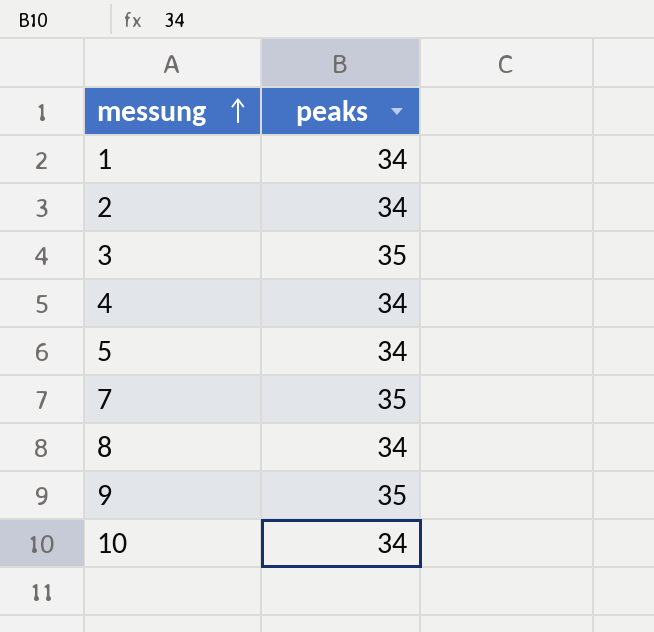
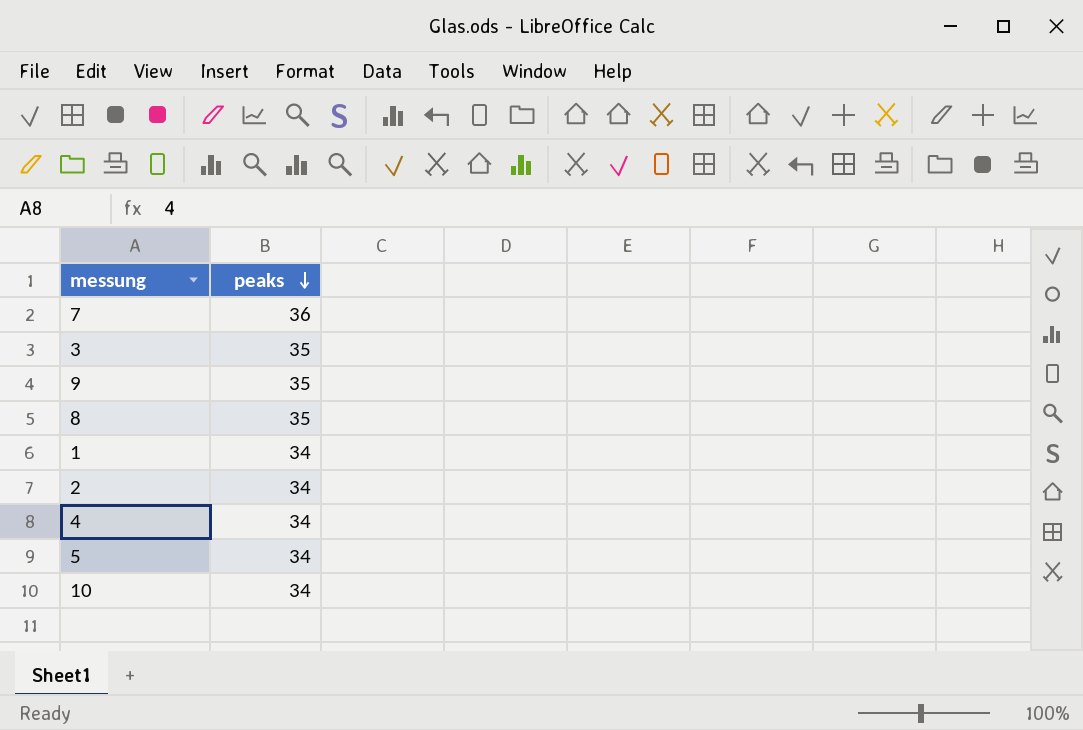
row order: messung ascending -> peaks descending
7 | peaks: 35 -> 36
8 | peaks: 34 -> 35

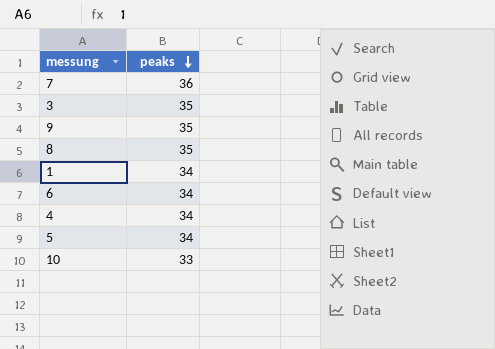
row 2: 34 -> none
row 6: none -> 34
10 | peaks: 34 -> 33

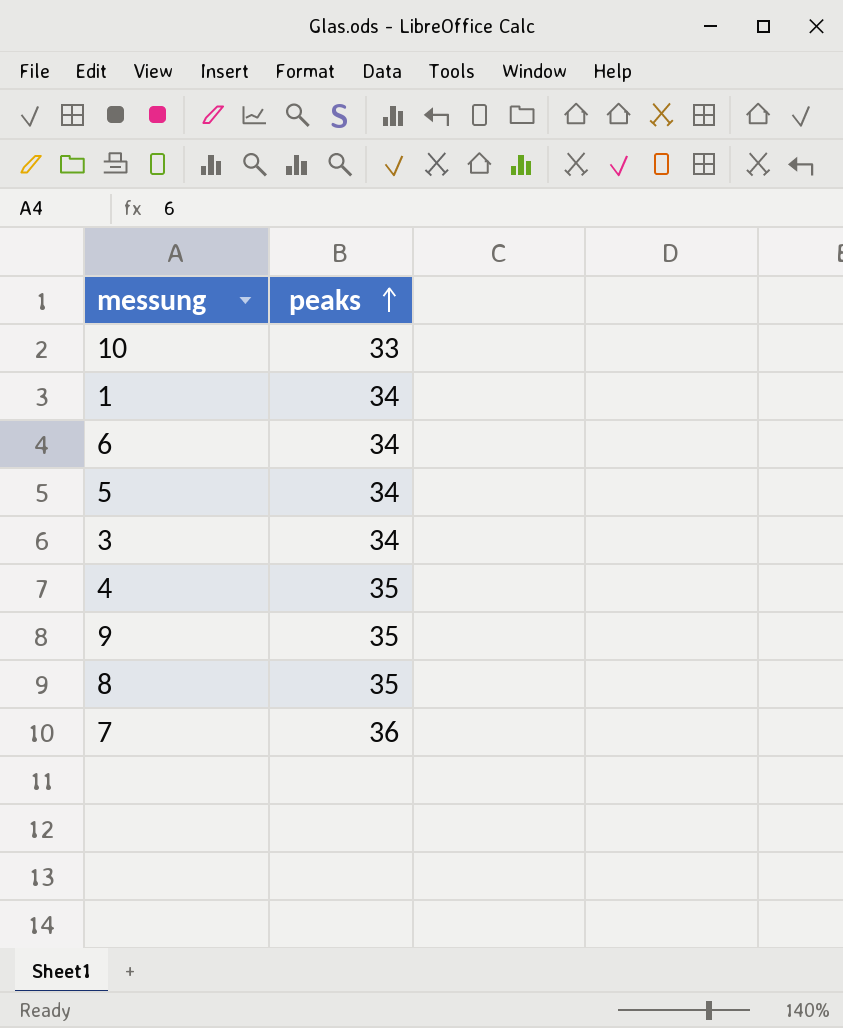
row order: peaks descending -> peaks ascending
3 | peaks: 35 -> 34
4 | peaks: 34 -> 35

